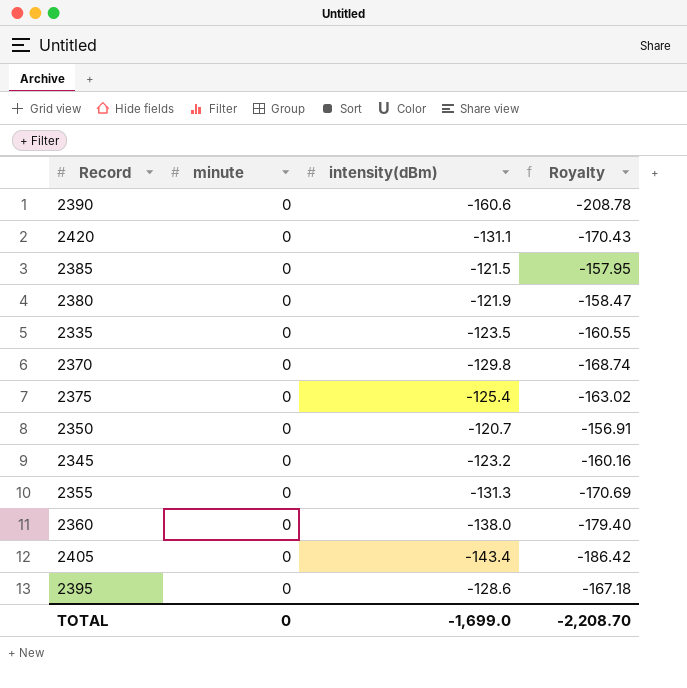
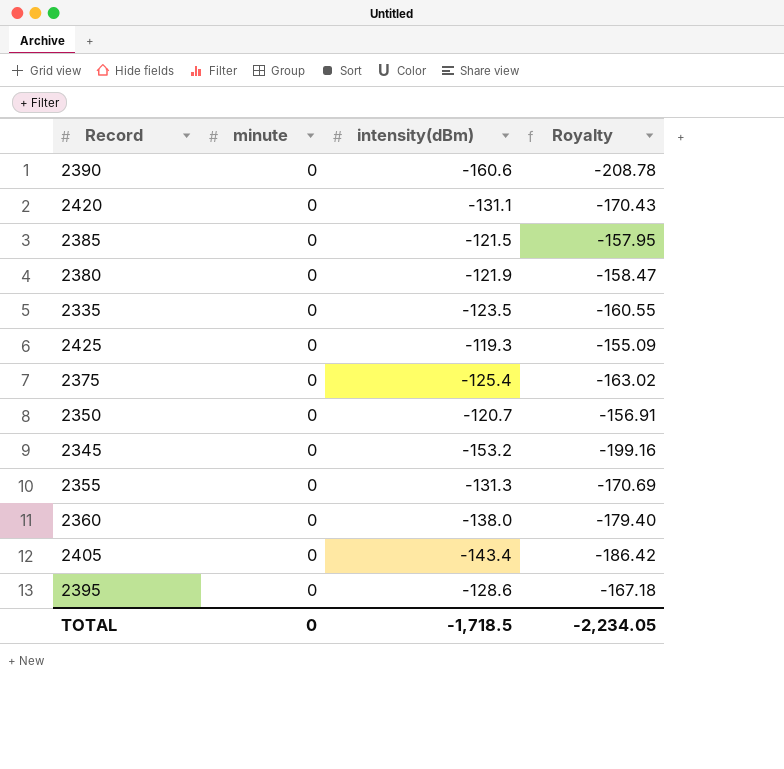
row 2370: 0 | -129.8 | -168.74 -> none
row 2425: none -> 0 | -119.3 | -155.09
2345 | intensity(dBm): -123.2 -> -153.2
2345 | Royalty: -160.16 -> -199.16
TOTAL | intensity(dBm): -1,699.0 -> -1,718.5
TOTAL | Royalty: -2,208.70 -> -2,234.05

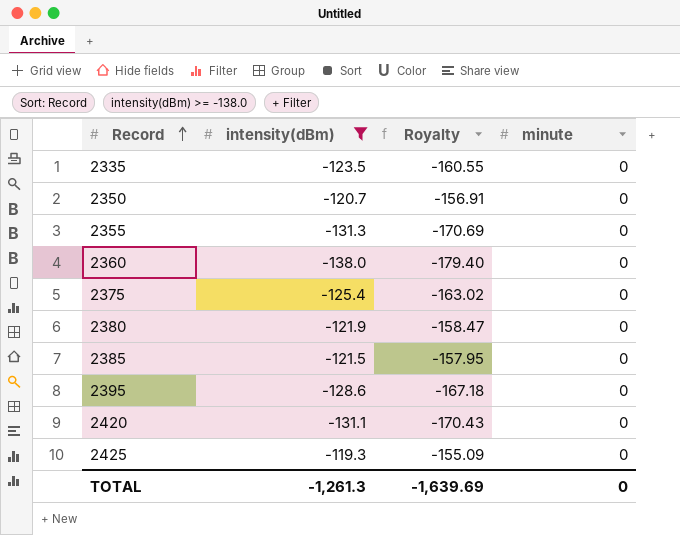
filter: none -> intensity(dBm) >= -138.0
row order: none -> Record ascending
column minute | position: 2 -> 4
TOTAL | intensity(dBm): -1,718.5 -> -1,261.3
TOTAL | Royalty: -2,234.05 -> -1,639.69

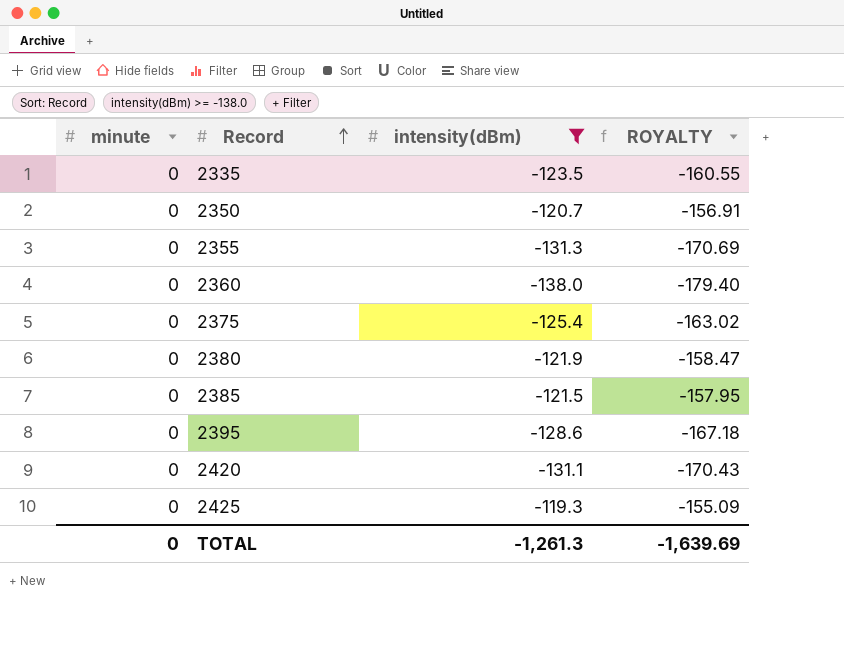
column minute | position: 4 -> 1
column name: Royalty -> ROYALTY

